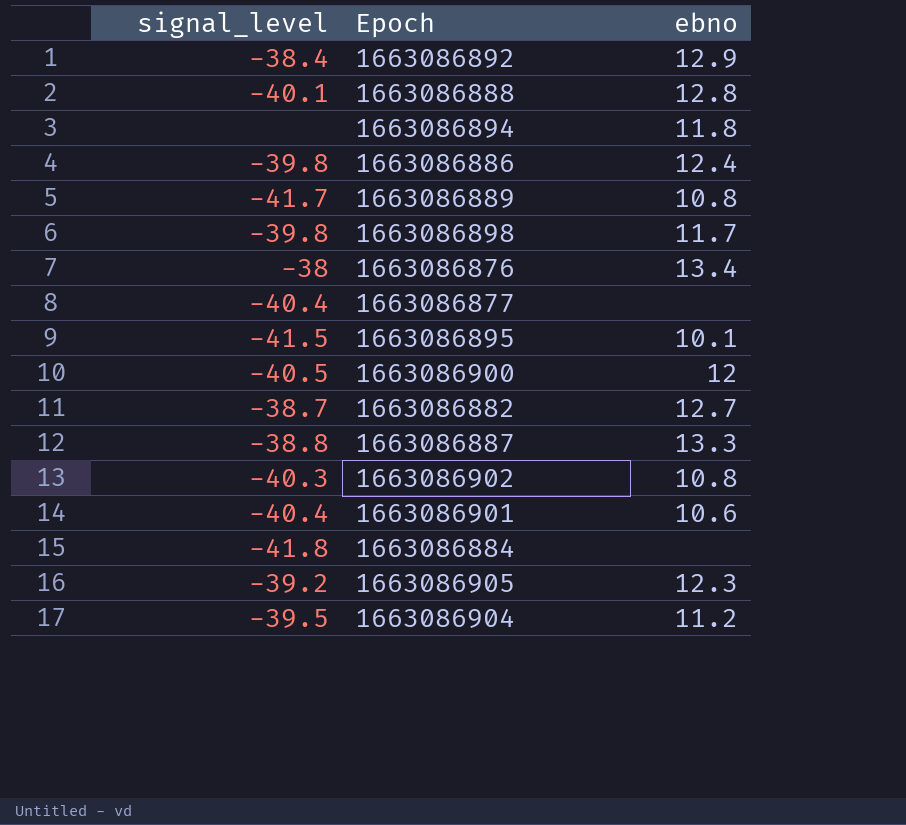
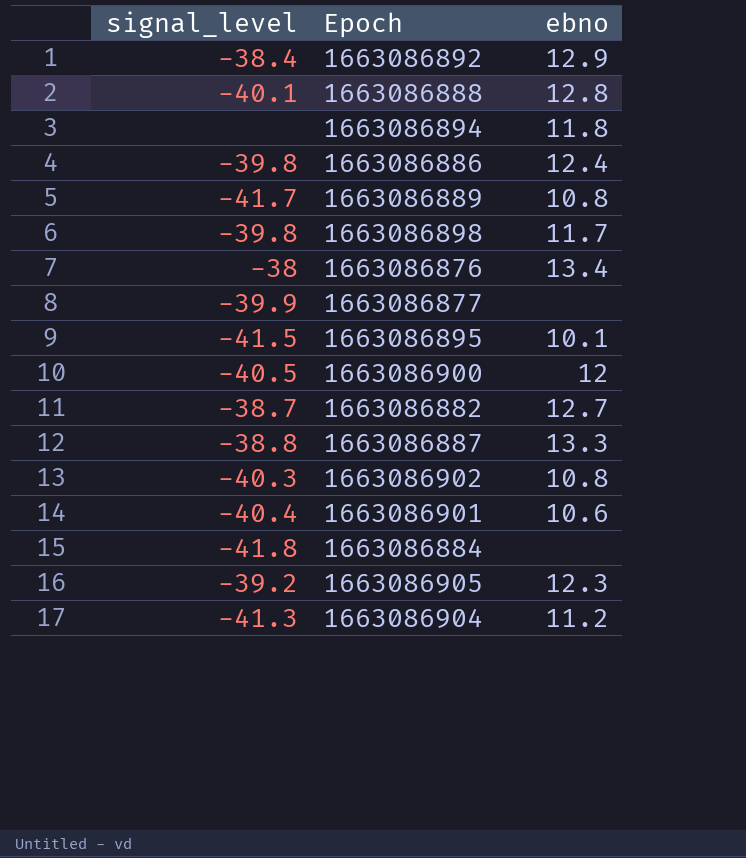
1663086877 | signal_level: -40.4 -> -39.9
1663086904 | signal_level: -39.5 -> -41.3

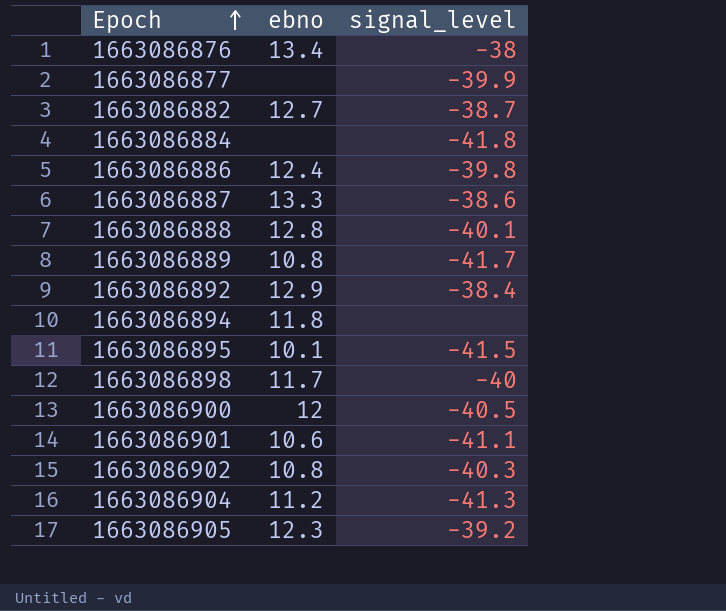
row order: none -> Epoch ascending
column signal_level | position: 1 -> 3
1663086887 | signal_level: -38.8 -> -38.6
1663086898 | signal_level: -39.8 -> -40
1663086901 | signal_level: -40.4 -> -41.1

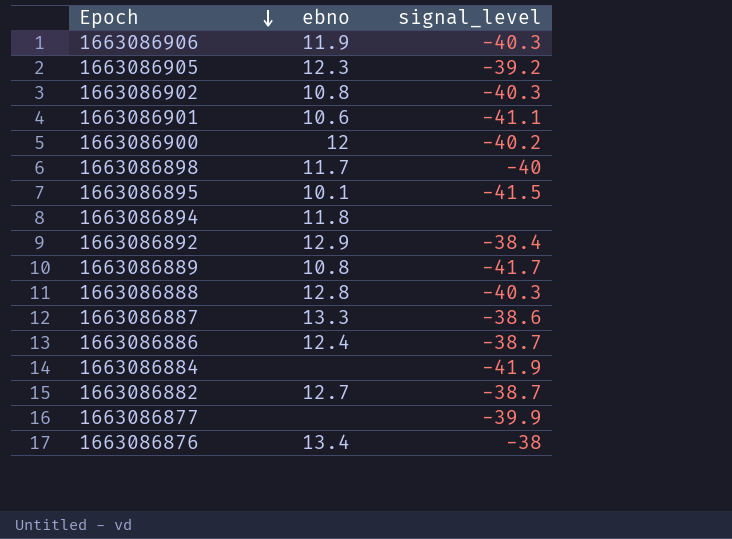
row order: Epoch ascending -> Epoch descending
row 1663086904: 11.2 | -41.3 -> none
row 1663086906: none -> 11.9 | -40.3
1663086900 | signal_level: -40.5 -> -40.2
1663086888 | signal_level: -40.1 -> -40.3
1663086886 | signal_level: -39.8 -> -38.7
1663086884 | signal_level: -41.8 -> -41.9

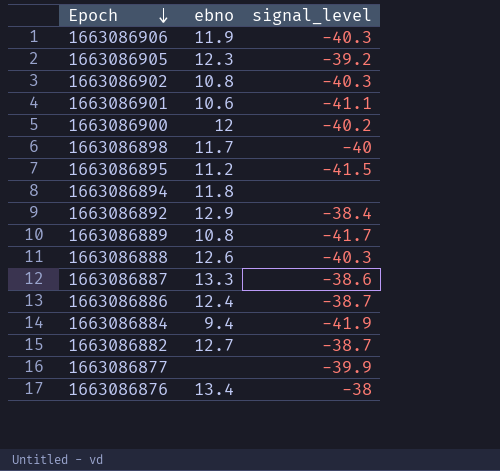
1663086895 | ebno: 10.1 -> 11.2
1663086888 | ebno: 12.8 -> 12.6
1663086884 | ebno: none -> 9.4

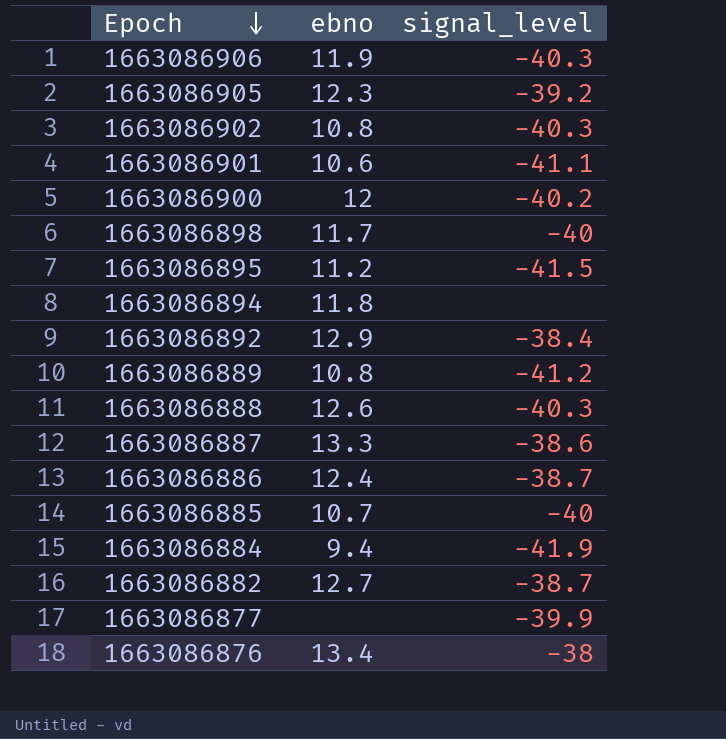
1663086889 | signal_level: -41.7 -> -41.2
row 1663086885: none -> 10.7 | -40

